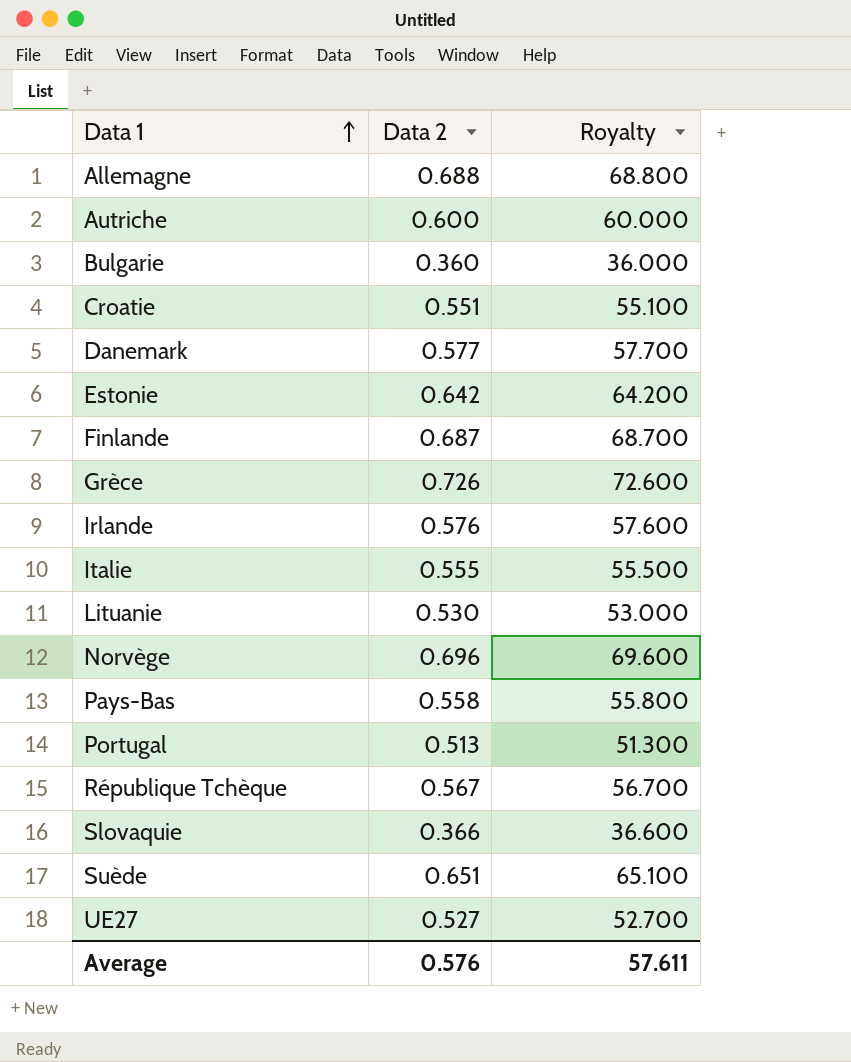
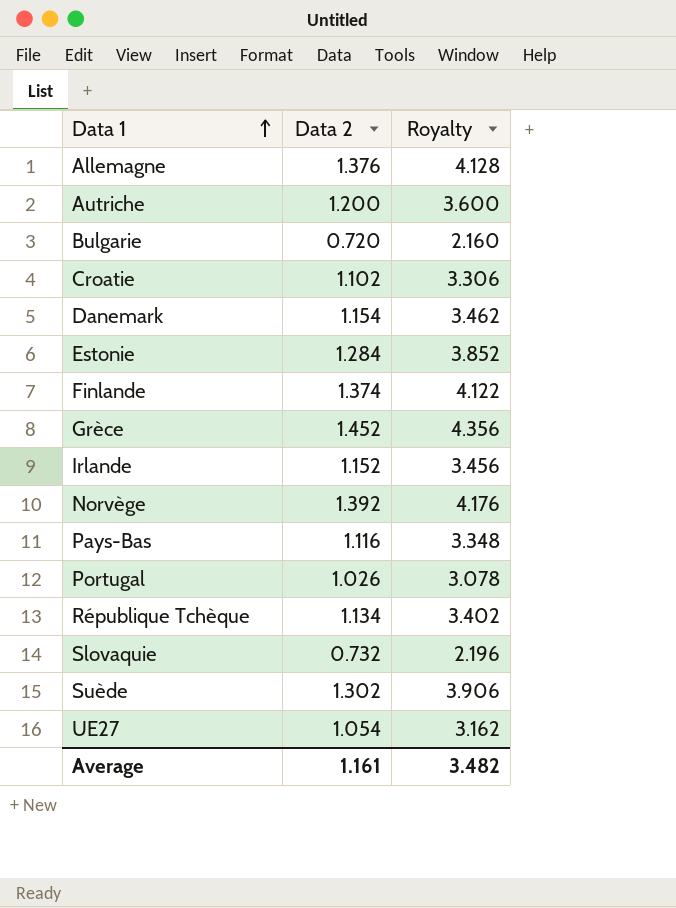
column Royalty | formula: [Data 2] * 100 -> [Data 2] * 3
row Italie: 0.555 | 55.500 -> none
row Lituanie: 0.530 | 53.000 -> none
Allemagne | Data 2: 0.688 -> 1.376
Autriche | Data 2: 0.600 -> 1.200
Bulgarie | Data 2: 0.360 -> 0.720
Croatie | Data 2: 0.551 -> 1.102
Danemark | Data 2: 0.577 -> 1.154
Estonie | Data 2: 0.642 -> 1.284
Finlande | Data 2: 0.687 -> 1.374
Grèce | Data 2: 0.726 -> 1.452
Irlande | Data 2: 0.576 -> 1.152
Norvège | Data 2: 0.696 -> 1.392
Pays-Bas | Data 2: 0.558 -> 1.116
Portugal | Data 2: 0.513 -> 1.026
République Tchèque | Data 2: 0.567 -> 1.134
Slovaquie | Data 2: 0.366 -> 0.732
Suède | Data 2: 0.651 -> 1.302
UE27 | Data 2: 0.527 -> 1.054
Average | Data 2: 0.576 -> 1.161
Average | Royalty: 57.611 -> 3.482

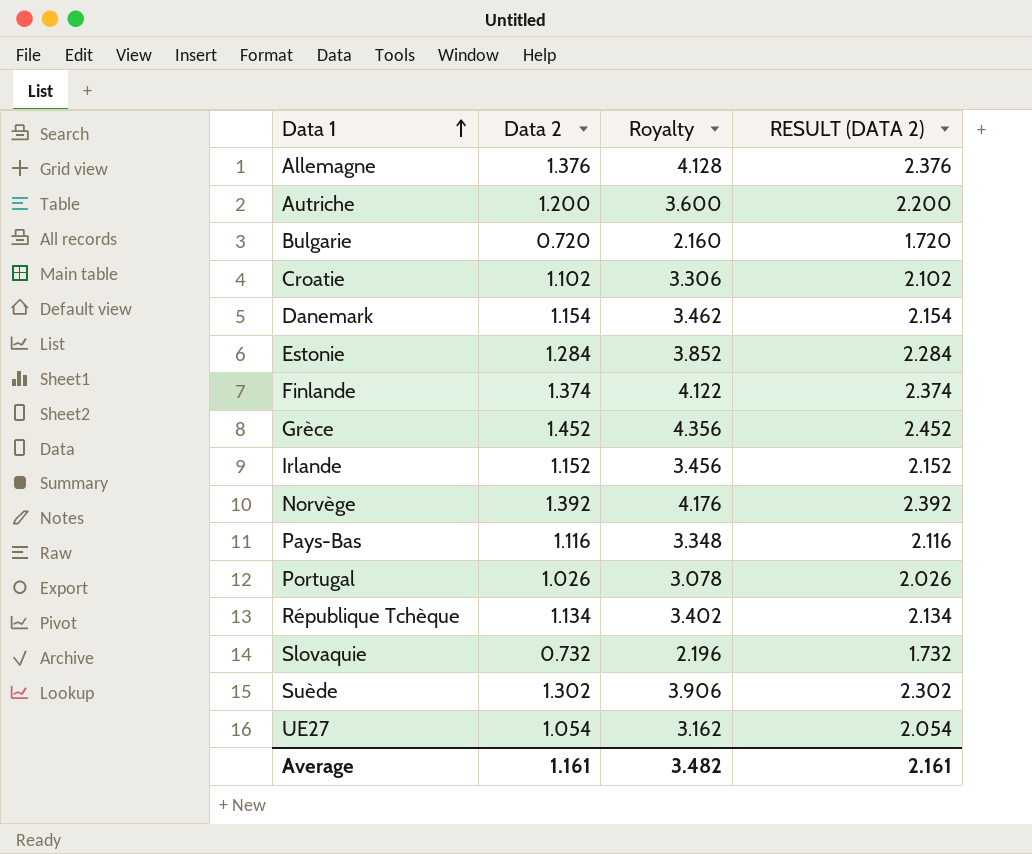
column RESULT (DATA 2) | formula: none -> [Data 2] + 1

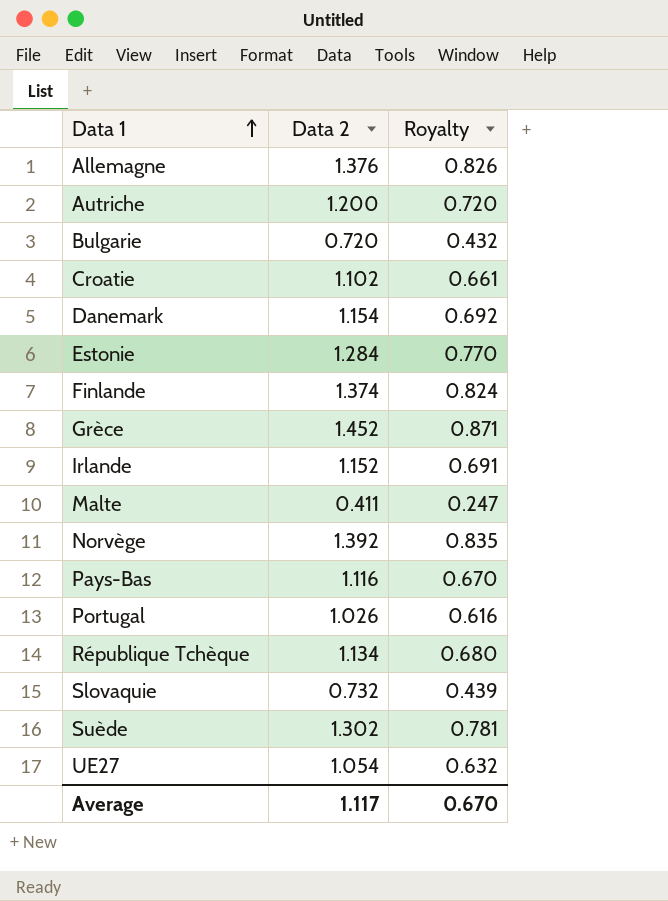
column RESULT (DATA 2) | formula: [Data 2] + 1 -> none
column Royalty | formula: [Data 2] * 3 -> [Data 2] * 0.6
row Malte: none -> 0.411 | 0.247
Average | Data 2: 1.161 -> 1.117
Average | Royalty: 3.482 -> 0.670

